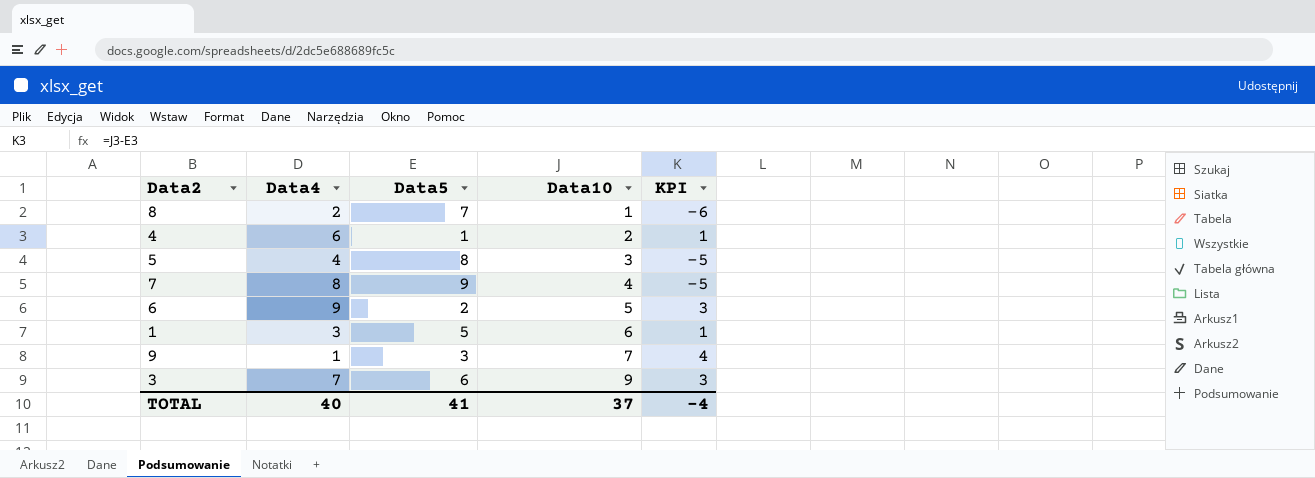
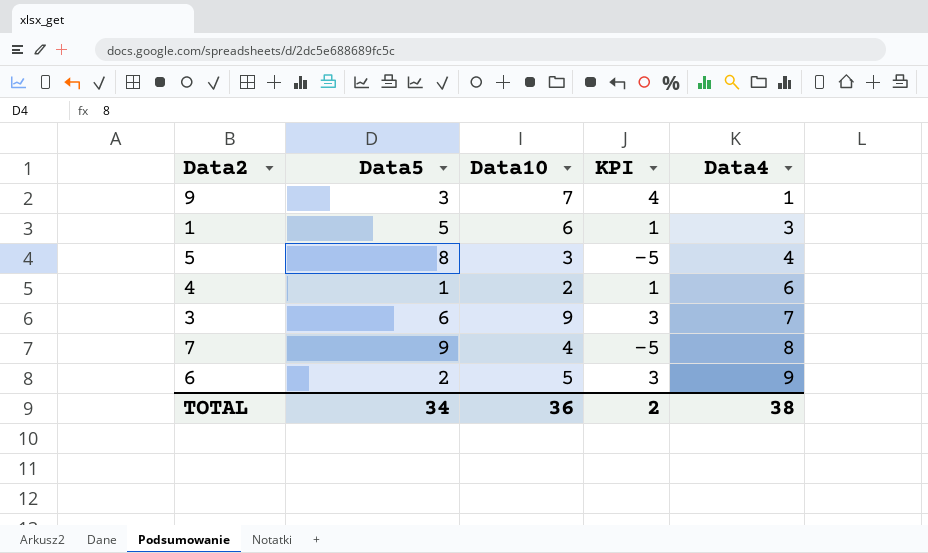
row order: Data10 ascending -> Data4 ascending
column Data4 | position: 2 -> 5
row 8: 2 | 7 | 1 | -6 -> none
TOTAL | Data5: 41 -> 34
TOTAL | Data10: 37 -> 36
TOTAL | KPI: -4 -> 2
TOTAL | Data4: 40 -> 38

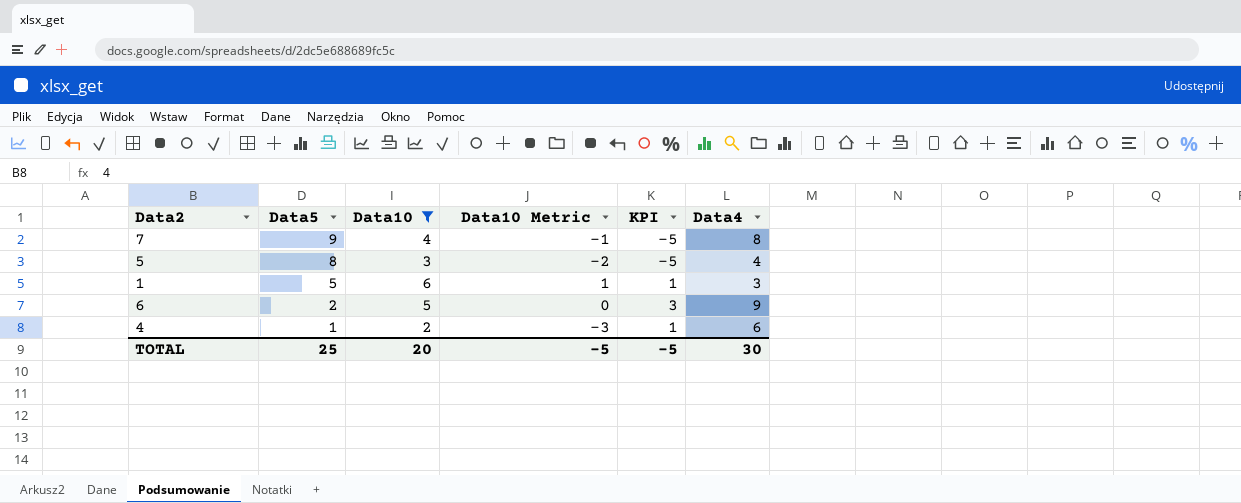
filter: none -> Data10 <= 6
row order: Data4 ascending -> Data5 descending
column Data10 Metric | formula: none -> [Data10] - 5
TOTAL | Data5: 34 -> 25
TOTAL | Data10: 36 -> 20
TOTAL | KPI: 2 -> -5
TOTAL | Data4: 38 -> 30

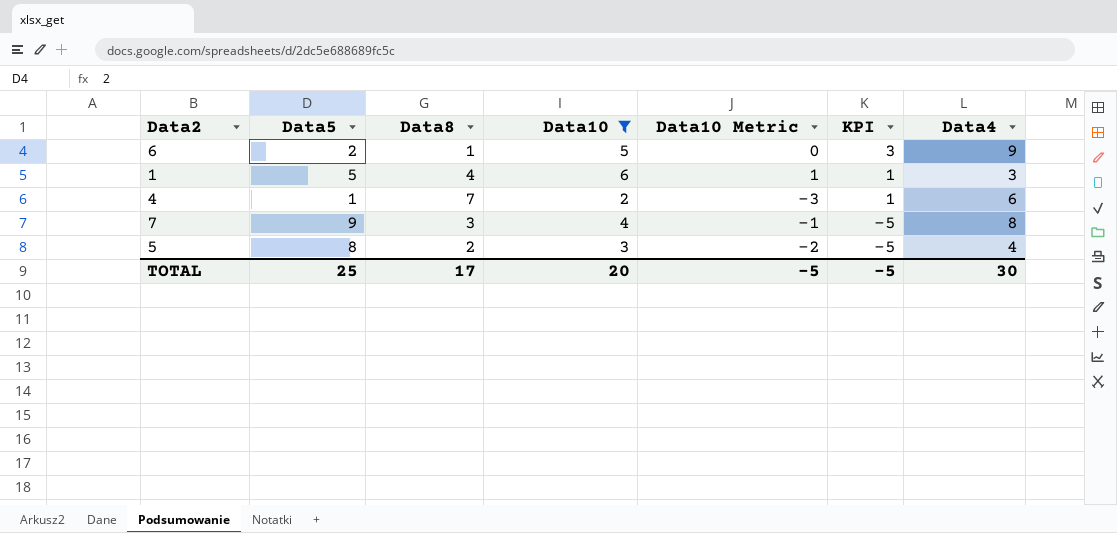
row order: Data5 descending -> KPI descending
column Data8 | position: none -> 3

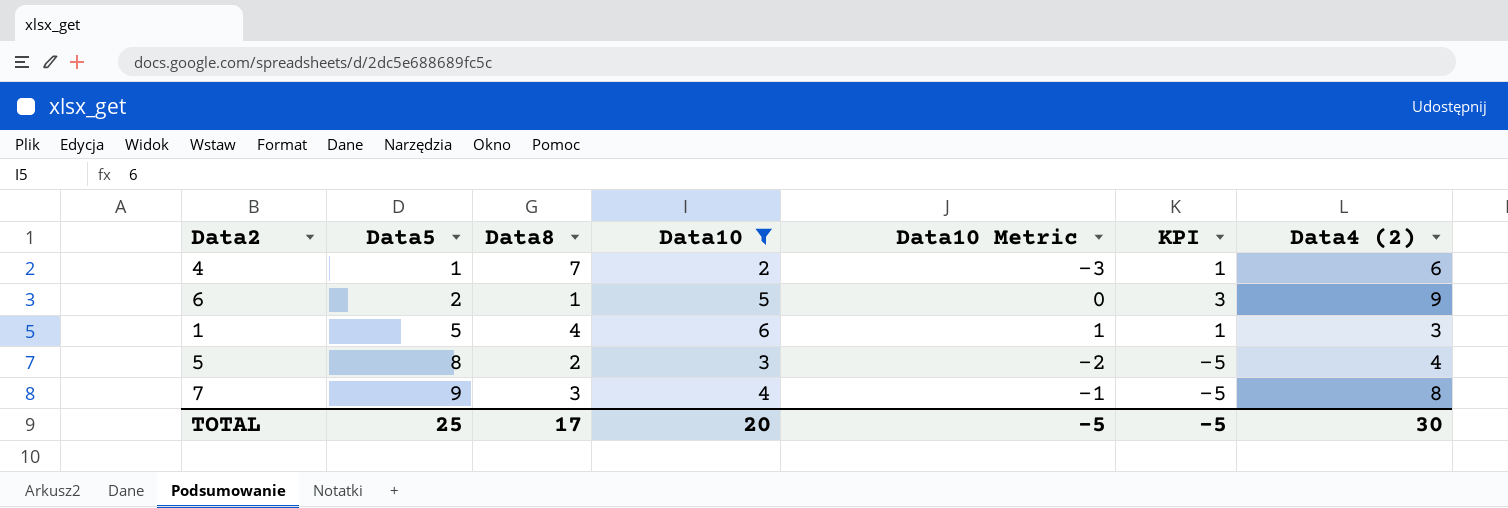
row order: KPI descending -> Data5 ascending
column name: Data4 -> Data4 (2)

